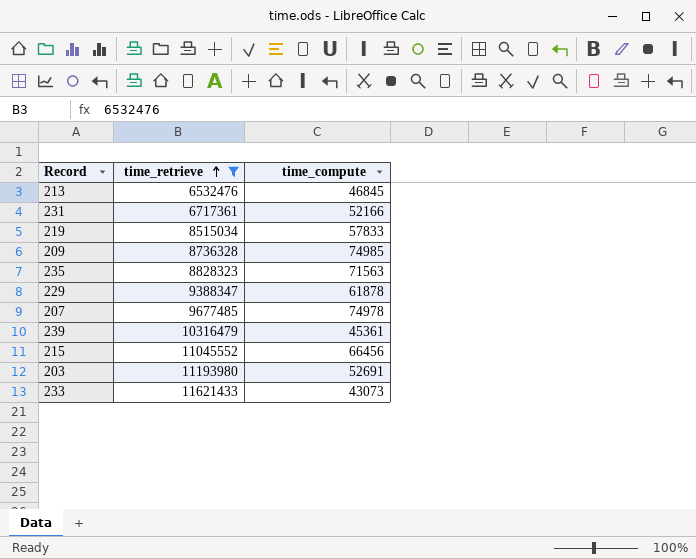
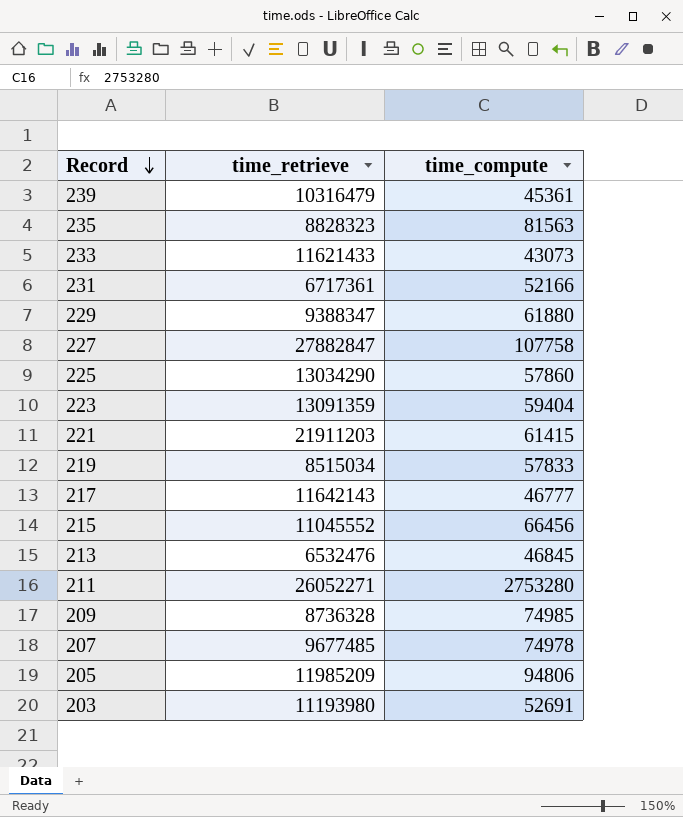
filter: time_retrieve <= 11621433 -> none
row order: time_retrieve ascending -> Record descending
235 | time_compute: 71563 -> 81563
229 | time_compute: 61878 -> 61880

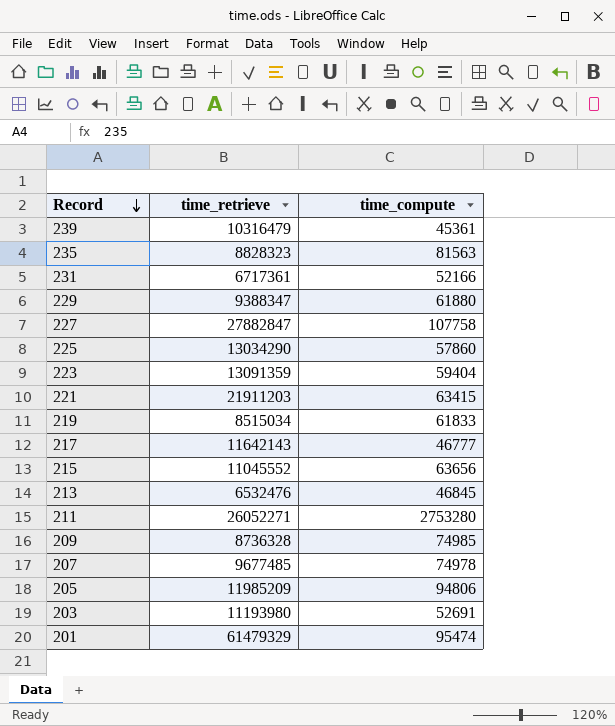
row 233: 11621433 | 43073 -> none
221 | time_compute: 61415 -> 63415
219 | time_compute: 57833 -> 61833
215 | time_compute: 66456 -> 63656
row 201: none -> 61479329 | 95474

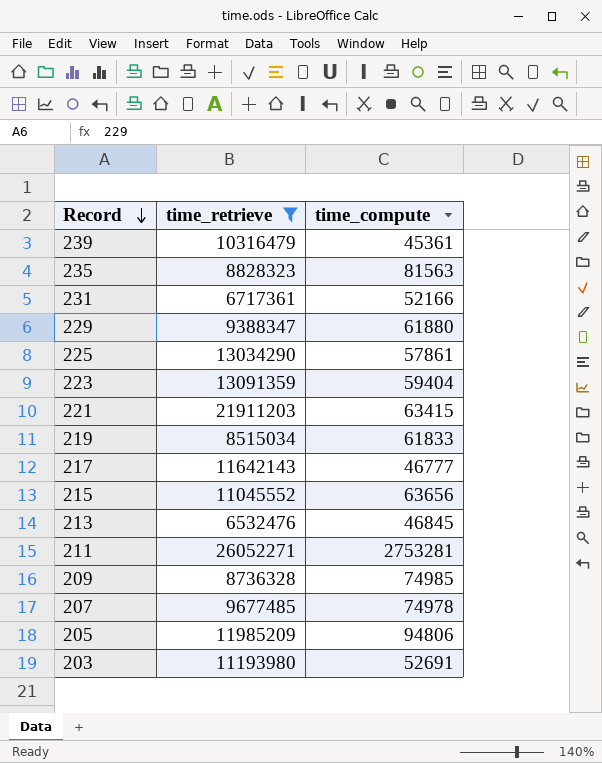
filter: none -> time_retrieve <= 26052271
225 | time_compute: 57860 -> 57861
211 | time_compute: 2753280 -> 2753281

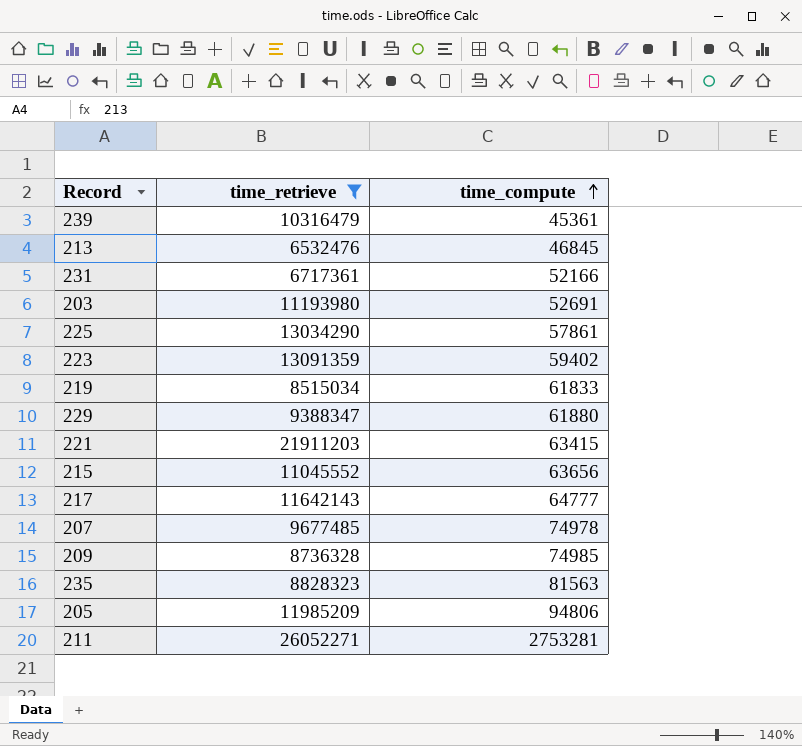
row order: Record descending -> time_compute ascending
223 | time_compute: 59404 -> 59402
217 | time_compute: 46777 -> 64777

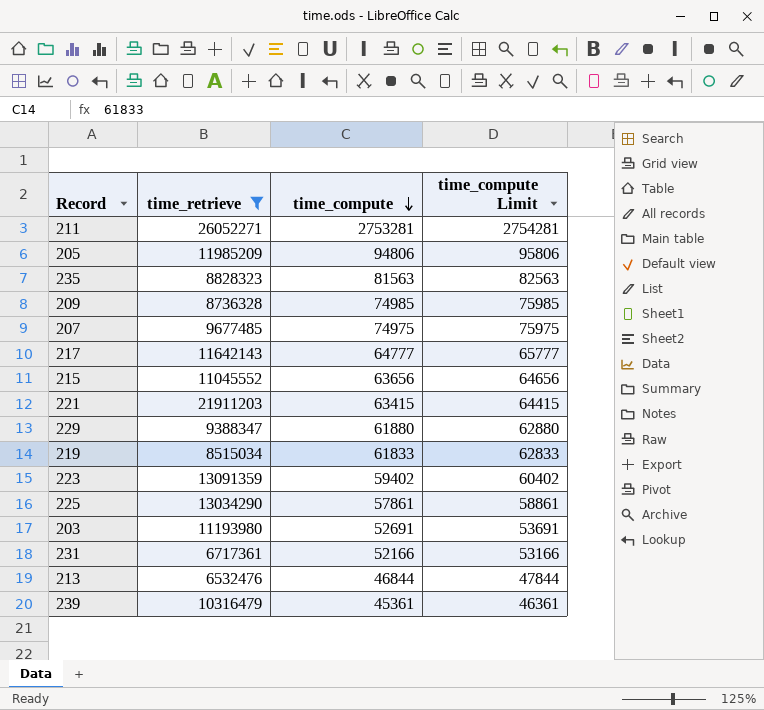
row order: time_compute ascending -> time_compute descending
column time_compute Limit | formula: none -> [time_compute] + 1000
207 | time_compute: 74978 -> 74975
213 | time_compute: 46845 -> 46844

